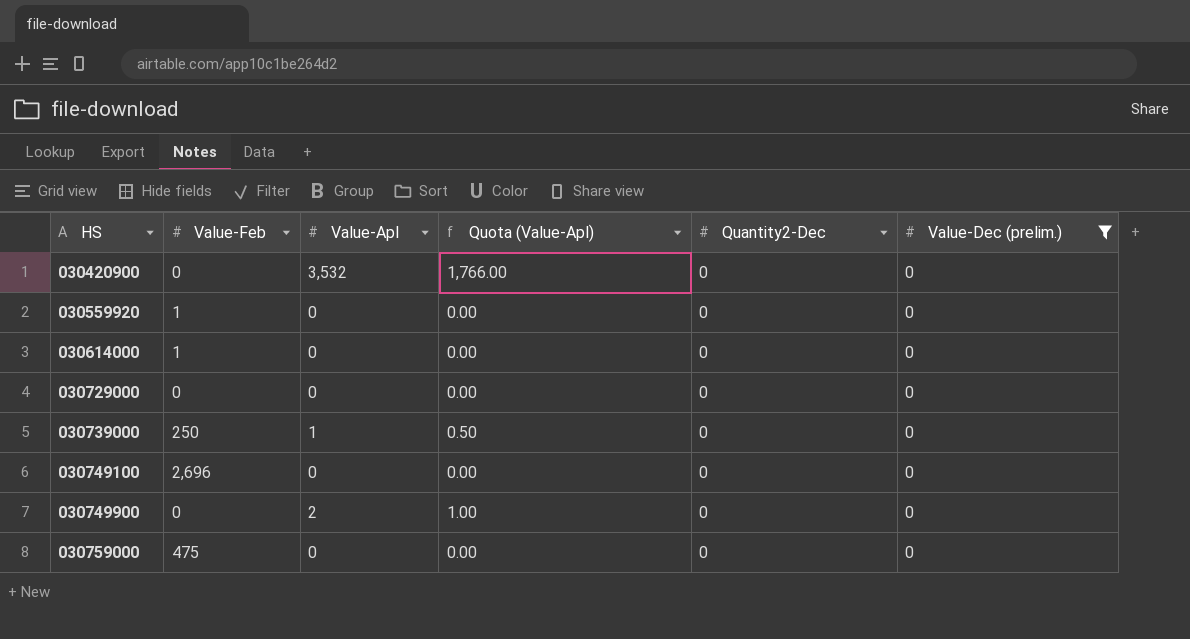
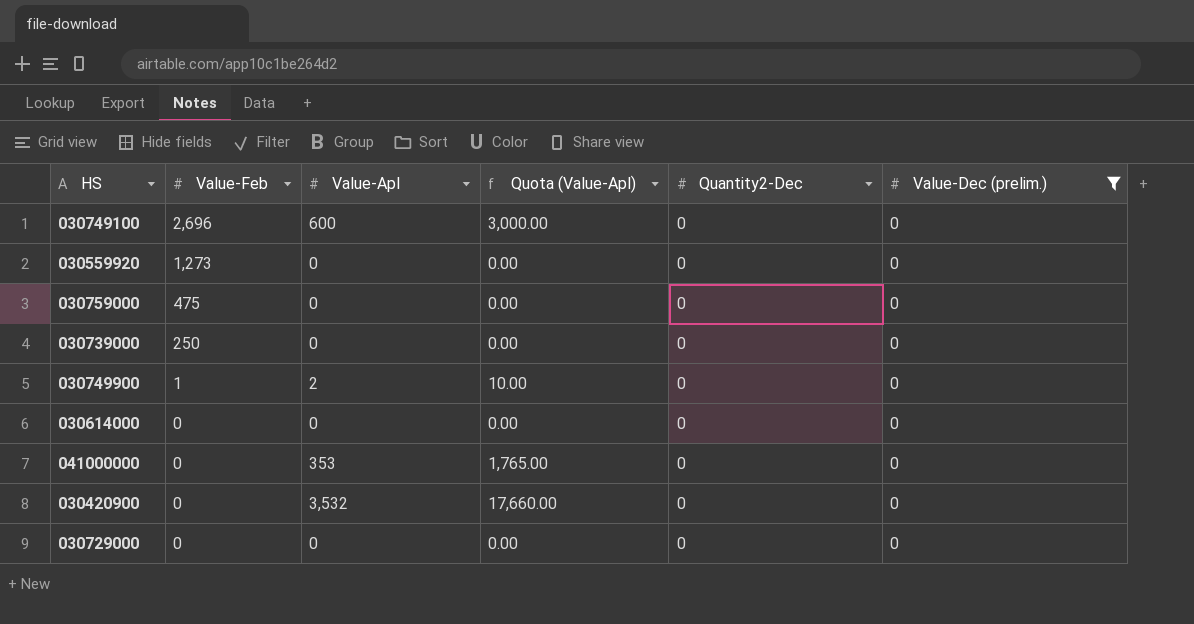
row order: HS ascending -> Value-Feb descending
column Quota (Value-Apl) | formula: [Value-Apl] * 0.5 -> [Value-Apl] * 5
030749100 | Value-Apl: 0 -> 600
030559920 | Value-Feb: 1 -> 1,273
030739000 | Value-Apl: 1 -> 0
030749900 | Value-Feb: 0 -> 1
030614000 | Value-Feb: 1 -> 0
row 041000000: none -> 0 | 353 | 1,765.00 | 0 | 0

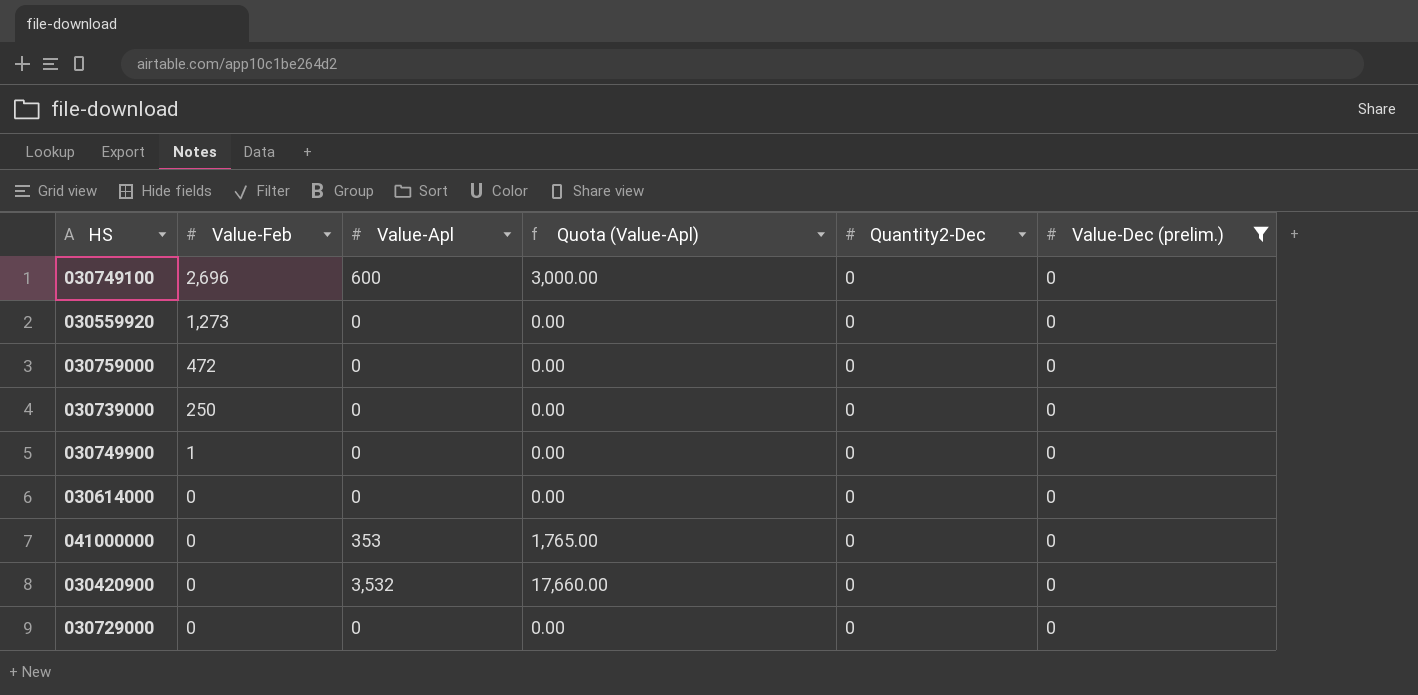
030759000 | Value-Feb: 475 -> 472
030749900 | Value-Apl: 2 -> 0
030749900 | Quota (Value-Apl): 10.00 -> 0.00

